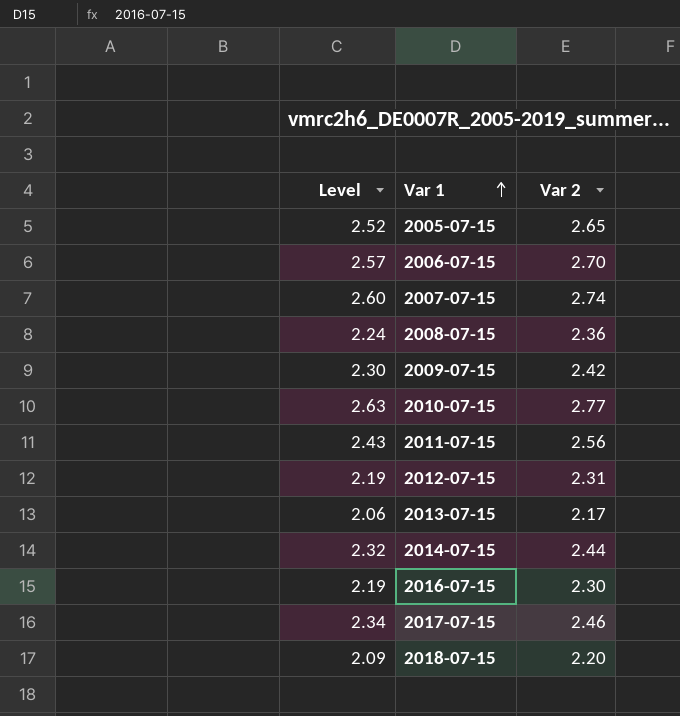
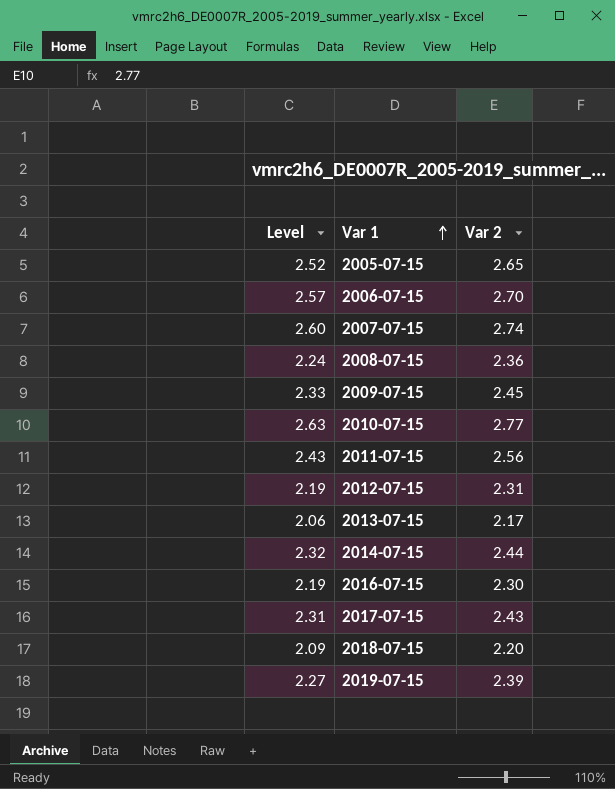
2009-07-15 | Level: 2.30 -> 2.33
2009-07-15 | Var 2: 2.42 -> 2.45
2017-07-15 | Level: 2.34 -> 2.31
2017-07-15 | Var 2: 2.46 -> 2.43
row 2019-07-15: none -> 2.27 | 2.39

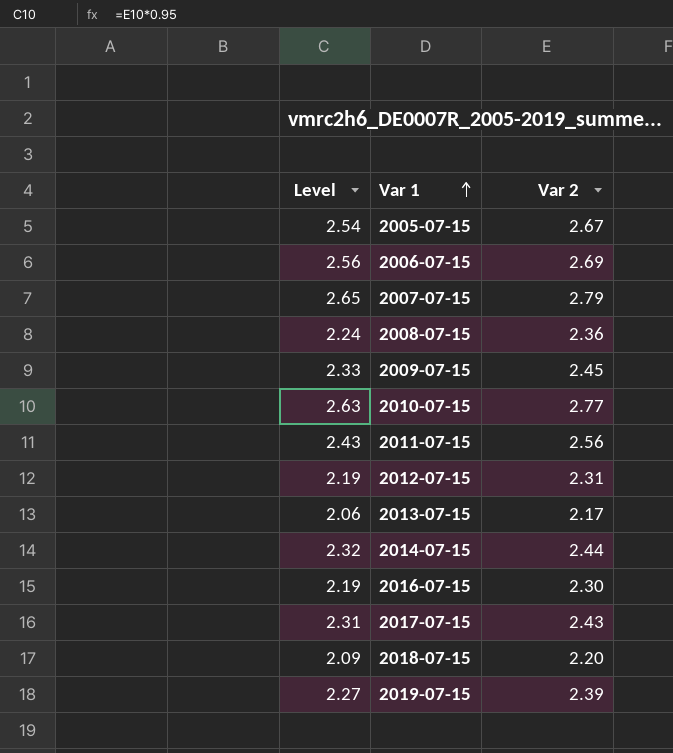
2005-07-15 | Level: 2.52 -> 2.54
2005-07-15 | Var 2: 2.65 -> 2.67
2006-07-15 | Level: 2.57 -> 2.56
2006-07-15 | Var 2: 2.70 -> 2.69
2007-07-15 | Level: 2.60 -> 2.65
2007-07-15 | Var 2: 2.74 -> 2.79

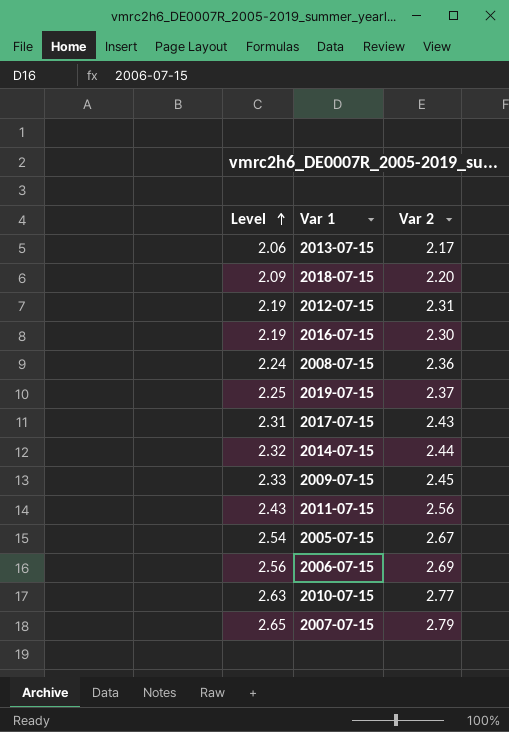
row order: Var 1 ascending -> Level ascending
2019-07-15 | Level: 2.27 -> 2.25
2019-07-15 | Var 2: 2.39 -> 2.37

